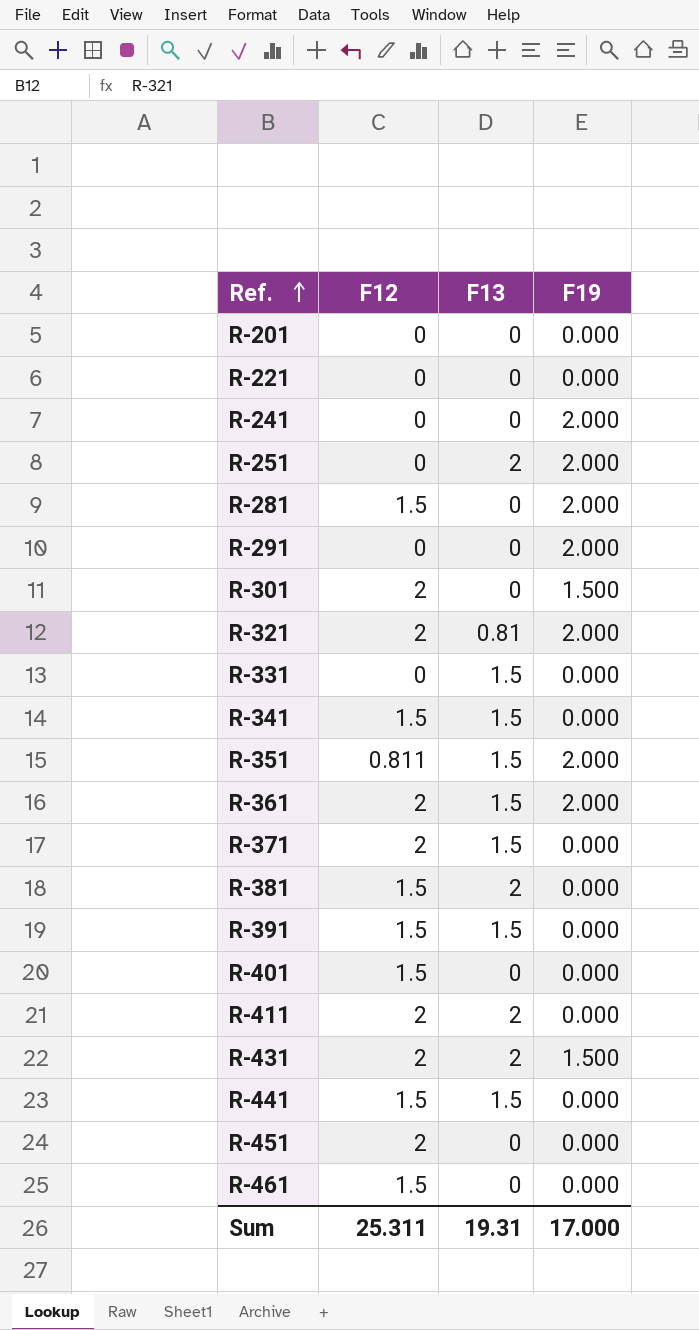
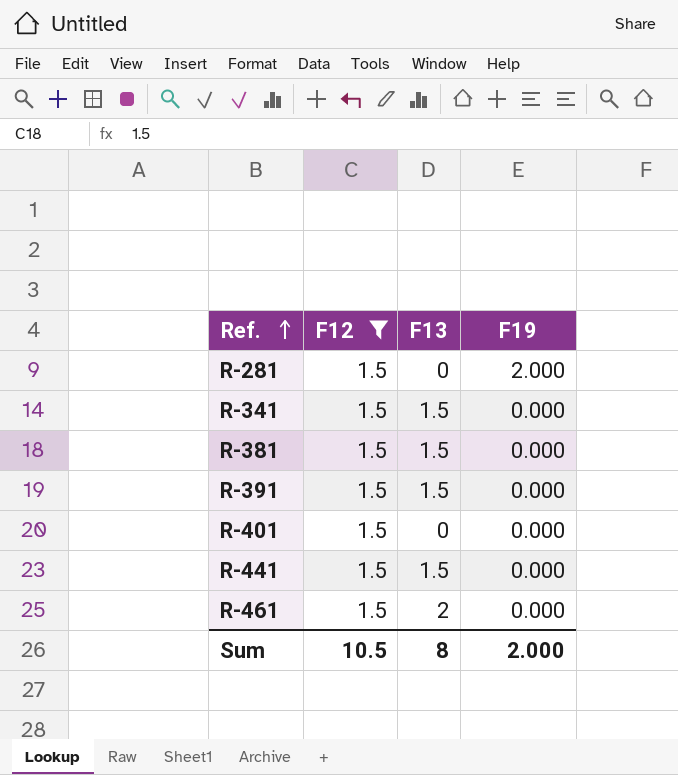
filter: none -> F12 = 1.5
R-381 | F13: 2 -> 1.5
R-461 | F13: 0 -> 2
Sum | F12: 25.311 -> 10.5
Sum | F13: 19.31 -> 8
Sum | F19: 17.000 -> 2.000

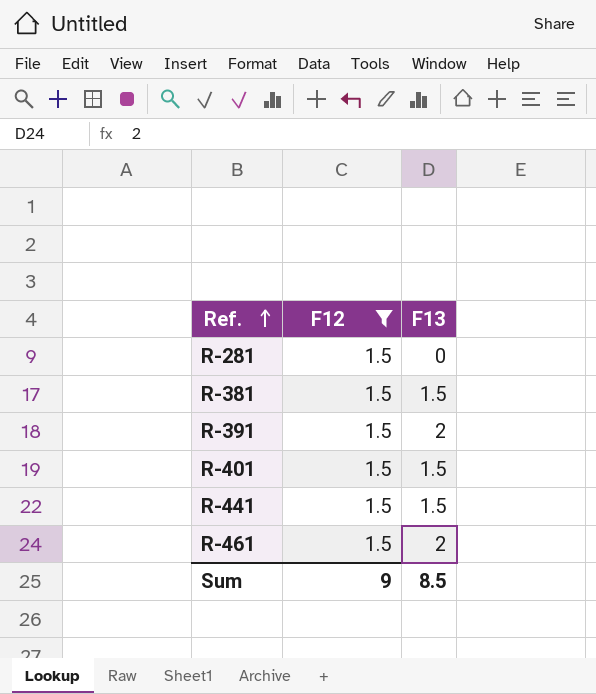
column F19 | position: 4 -> none
row R-341: 1.5 | 1.5 | 0.000 -> none
R-391 | F13: 1.5 -> 2
R-401 | F13: 0 -> 1.5
Sum | F12: 10.5 -> 9
Sum | F13: 8 -> 8.5

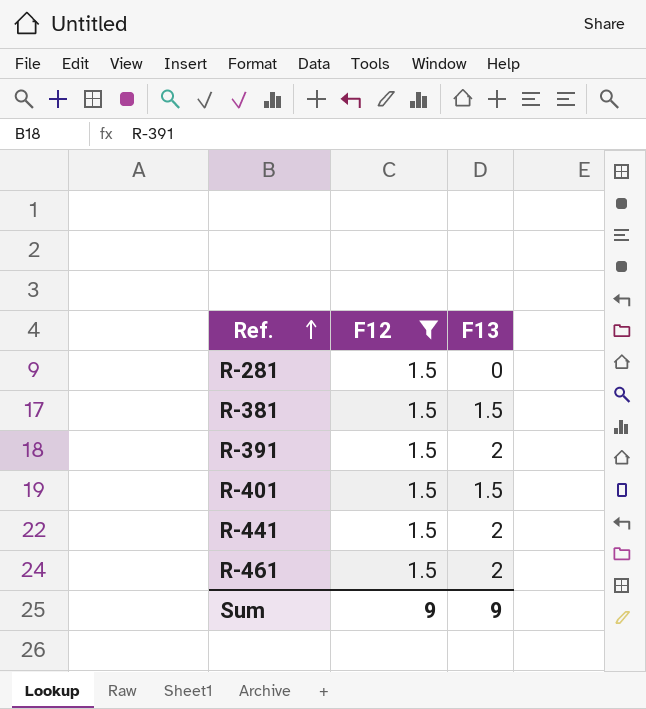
R-441 | F13: 1.5 -> 2
Sum | F13: 8.5 -> 9

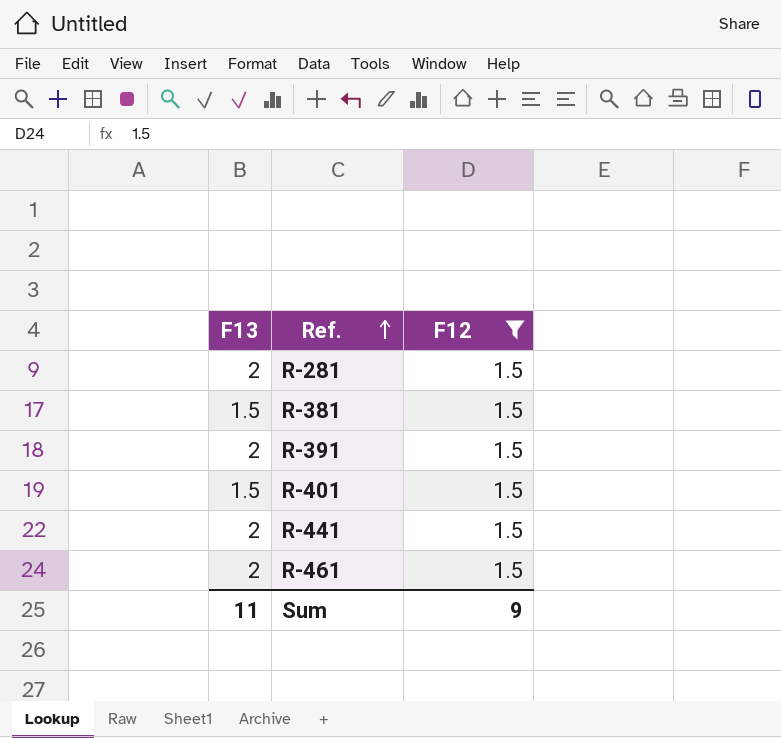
column F13 | position: 3 -> 1
R-281 | F13: 0 -> 2
Sum | F13: 9 -> 11

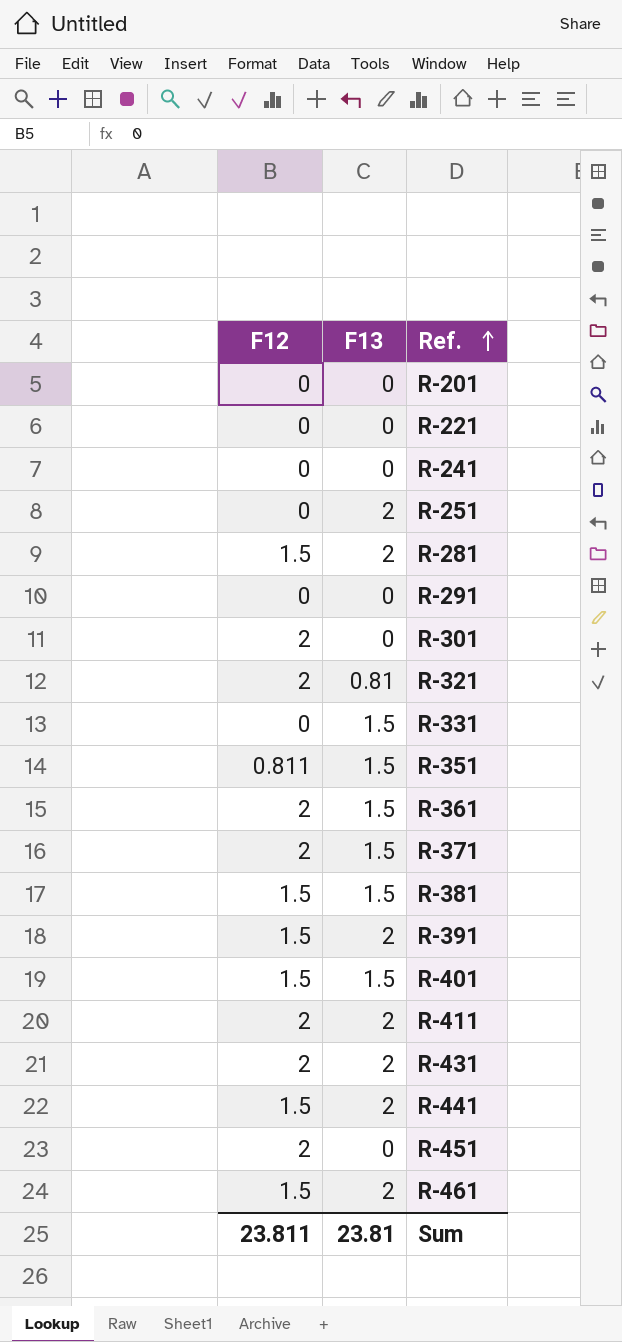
filter: F12 = 1.5 -> none
column F12 | position: 3 -> 1
Sum | F12: 9 -> 23.811
Sum | F13: 11 -> 23.81

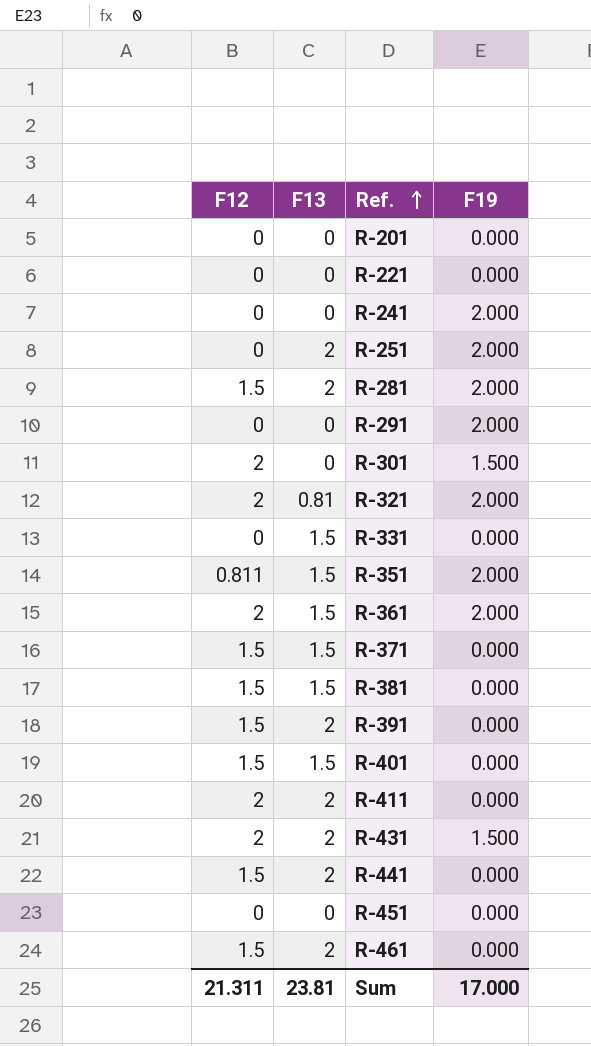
column F19 | position: none -> 4
R-371 | F12: 2 -> 1.5
R-451 | F12: 2 -> 0
Sum | F12: 23.811 -> 21.311

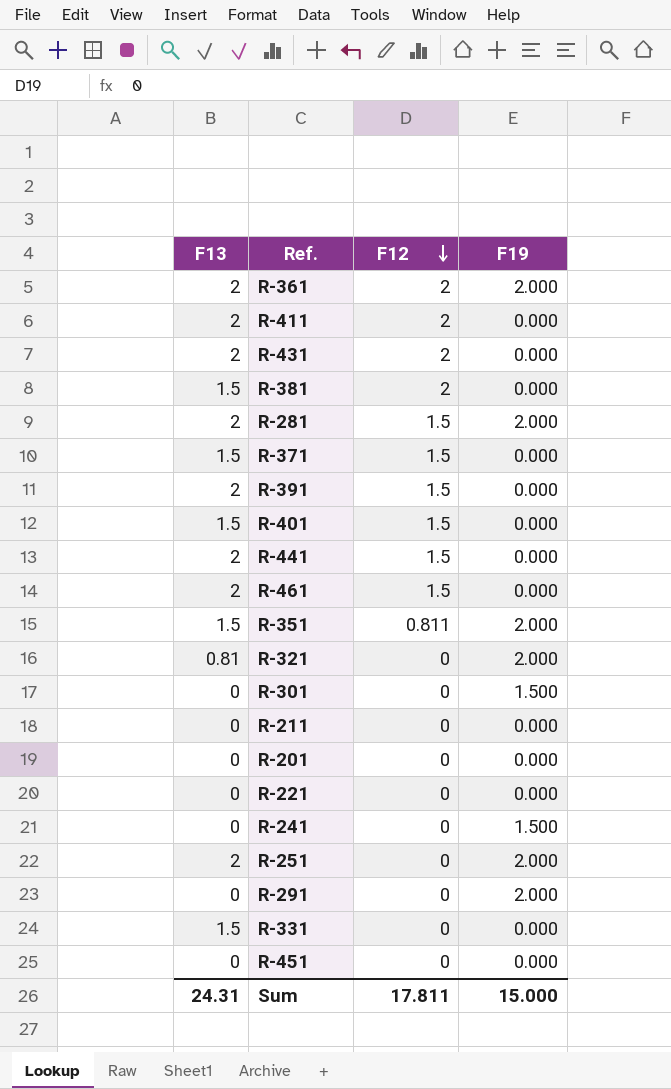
row order: Ref. ascending -> F12 descending
column F12 | position: 1 -> 3
R-361 | F13: 1.5 -> 2
R-431 | F19: 1.500 -> 0.000
R-381 | F12: 1.5 -> 2
R-321 | F12: 2 -> 0
R-301 | F12: 2 -> 0
row R-211: none -> 0 | 0 | 0.000
R-241 | F19: 2.000 -> 1.500
Sum | F13: 23.81 -> 24.31
Sum | F12: 21.311 -> 17.811
Sum | F19: 17.000 -> 15.000

